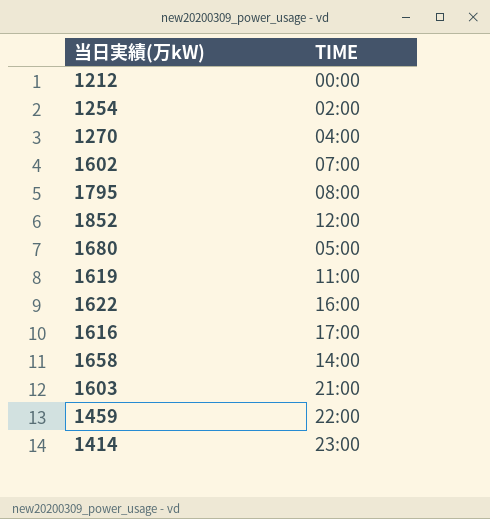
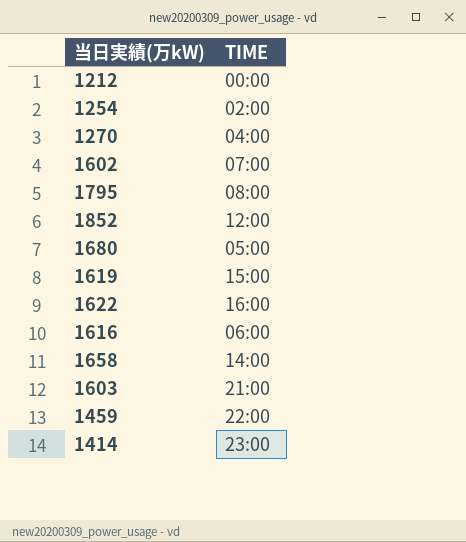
1619 | TIME: 11:00 -> 15:00
1616 | TIME: 17:00 -> 06:00

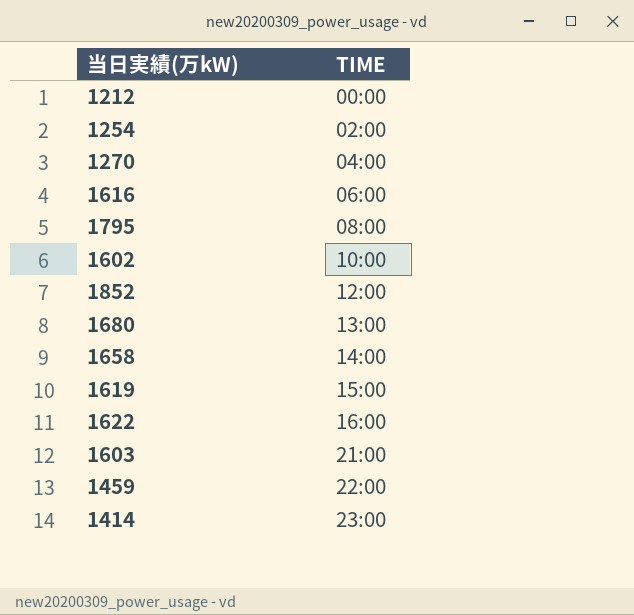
row order: none -> TIME ascending
1602 | TIME: 07:00 -> 10:00
1680 | TIME: 05:00 -> 13:00

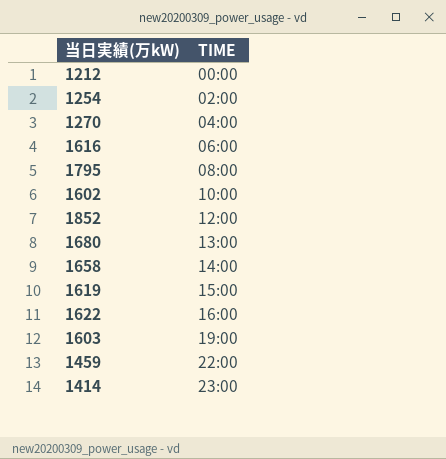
1603 | TIME: 21:00 -> 19:00

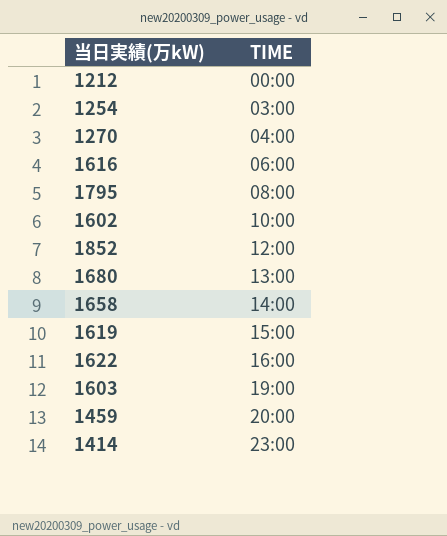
1254 | TIME: 02:00 -> 03:00
1459 | TIME: 22:00 -> 20:00

